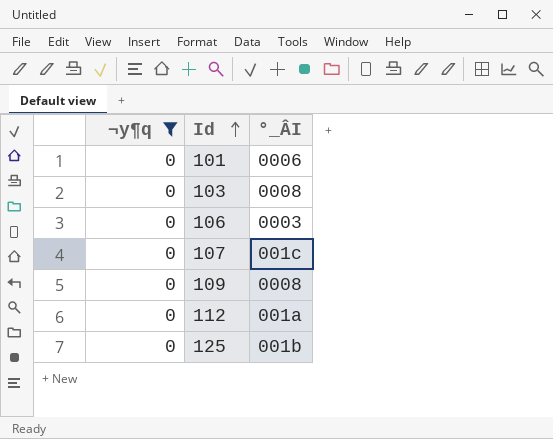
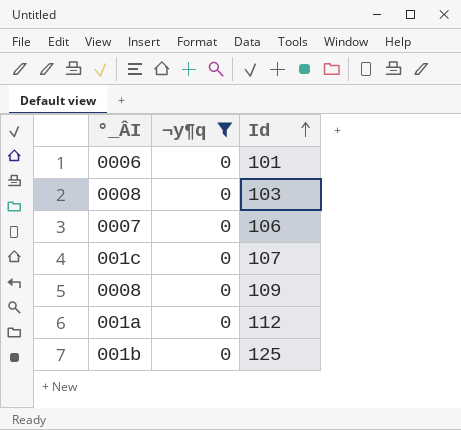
column °_ÂI | position: 3 -> 1
106 | °_ÂI: 0003 -> 0007

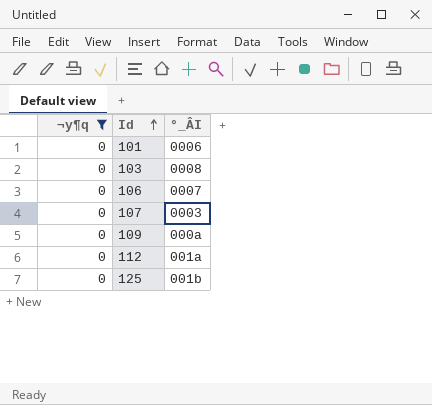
column °_ÂI | position: 1 -> 3
107 | °_ÂI: 001c -> 0003
109 | °_ÂI: 0008 -> 000a

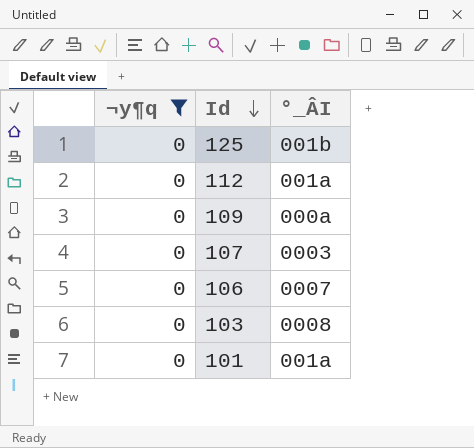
row order: Id ascending -> Id descending
101 | °_ÂI: 0006 -> 001a

